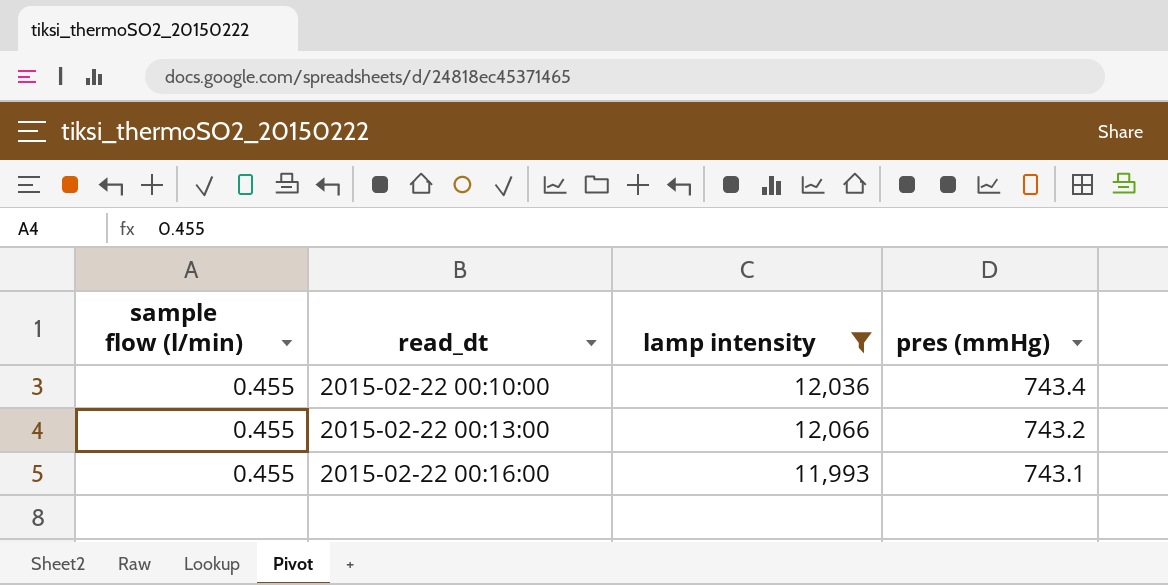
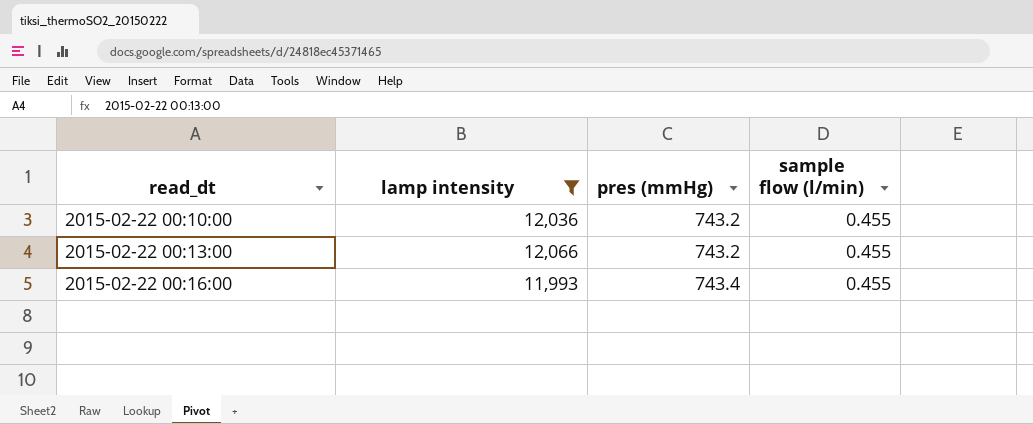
column sample flow (l/min) | position: 1 -> 4
2015-02-22 00:10:00 | pres (mmHg): 743.4 -> 743.2
2015-02-22 00:16:00 | pres (mmHg): 743.1 -> 743.4

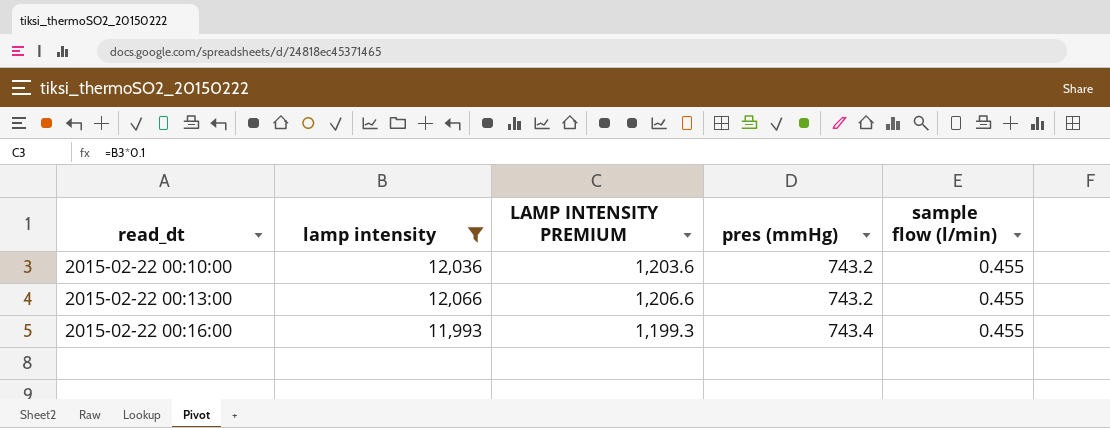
column LAMP INTENSITY PREMIUM | formula: none -> [lamp intensity] * 0.1

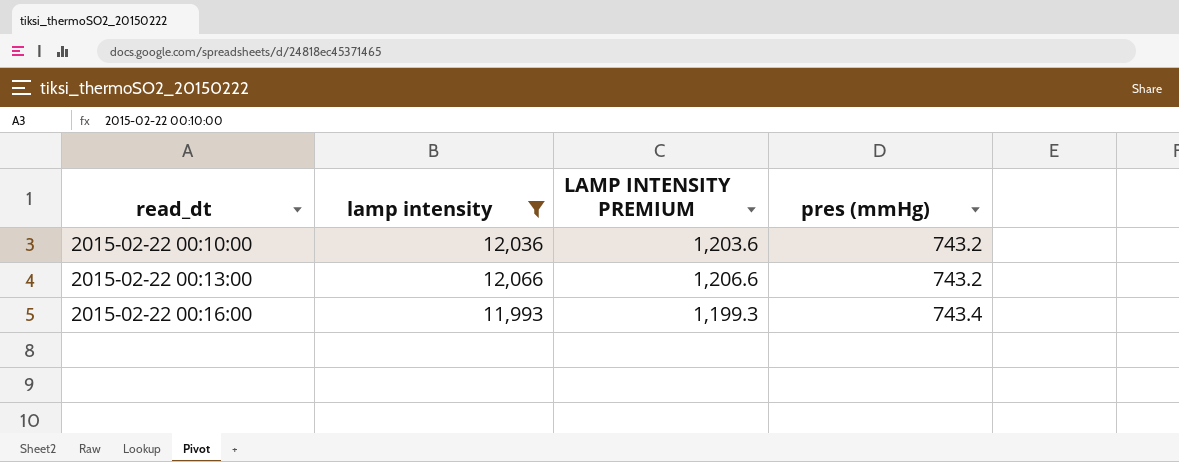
column sample flow (l/min) | position: 5 -> none

